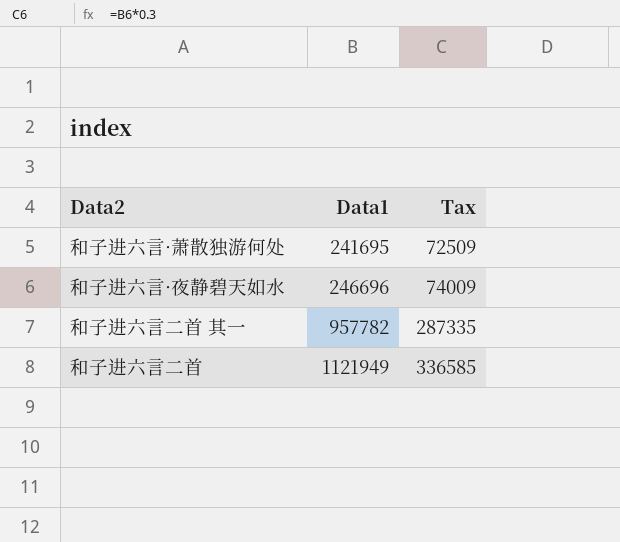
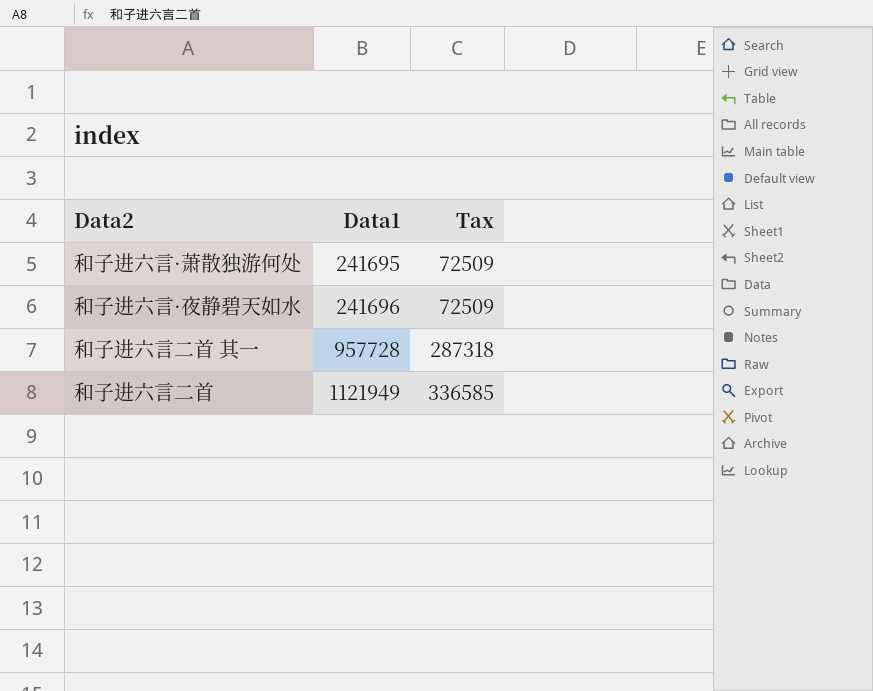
和子进六言·夜静碧天如水 | Data1: 246696 -> 241696
和子进六言·夜静碧天如水 | Tax: 74009 -> 72509
和子进六言二首 其一 | Data1: 957782 -> 957728
和子进六言二首 其一 | Tax: 287335 -> 287318

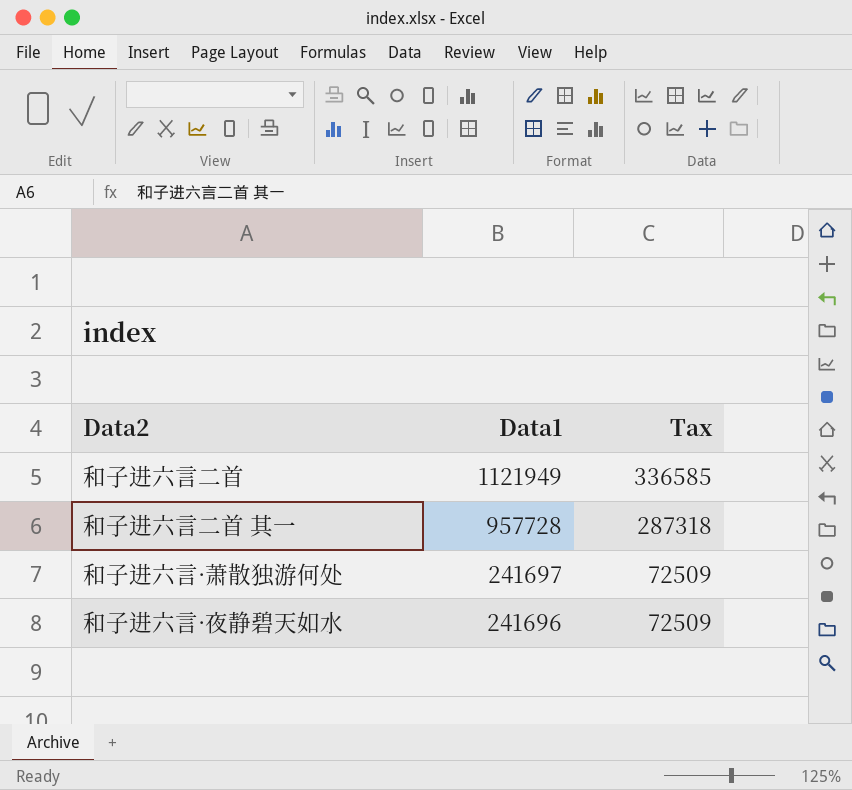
row order: Data1 ascending -> Data1 descending
和子进六言·萧散独游何处 | Data1: 241695 -> 241697

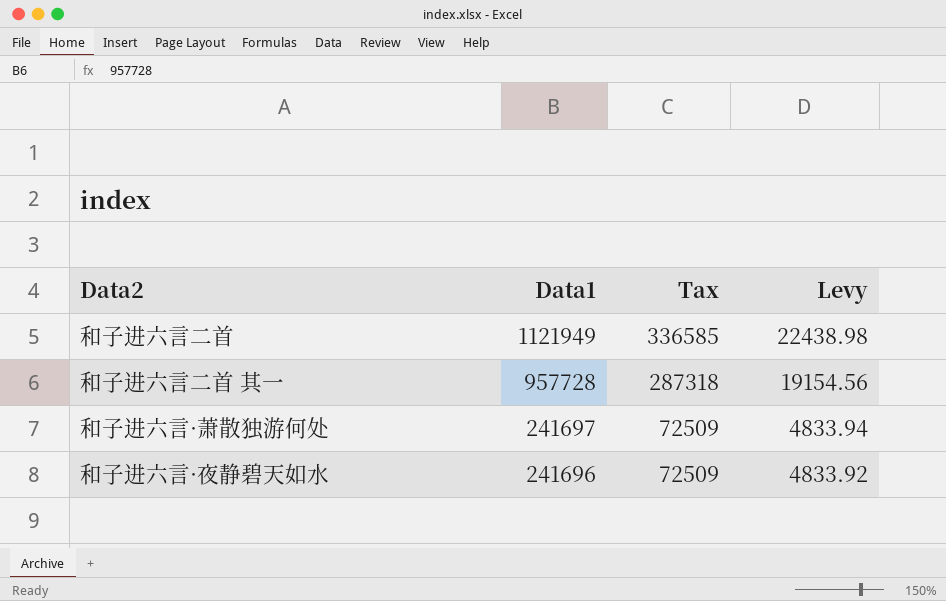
column Levy | formula: none -> [Data1] * 0.02

